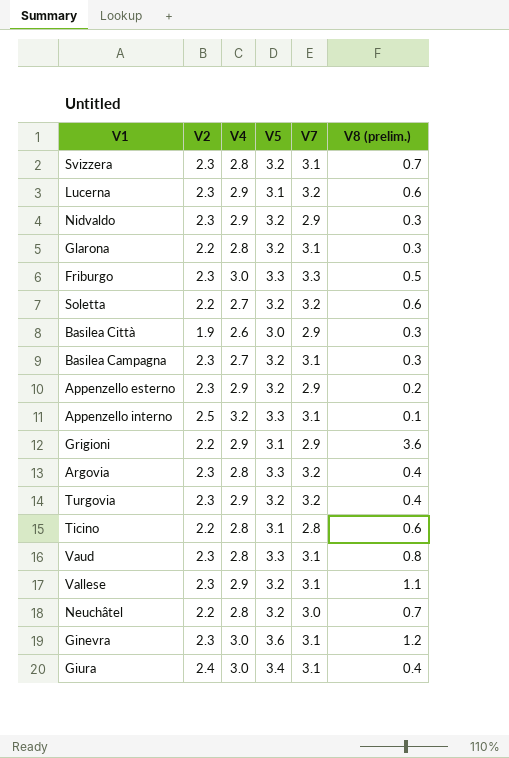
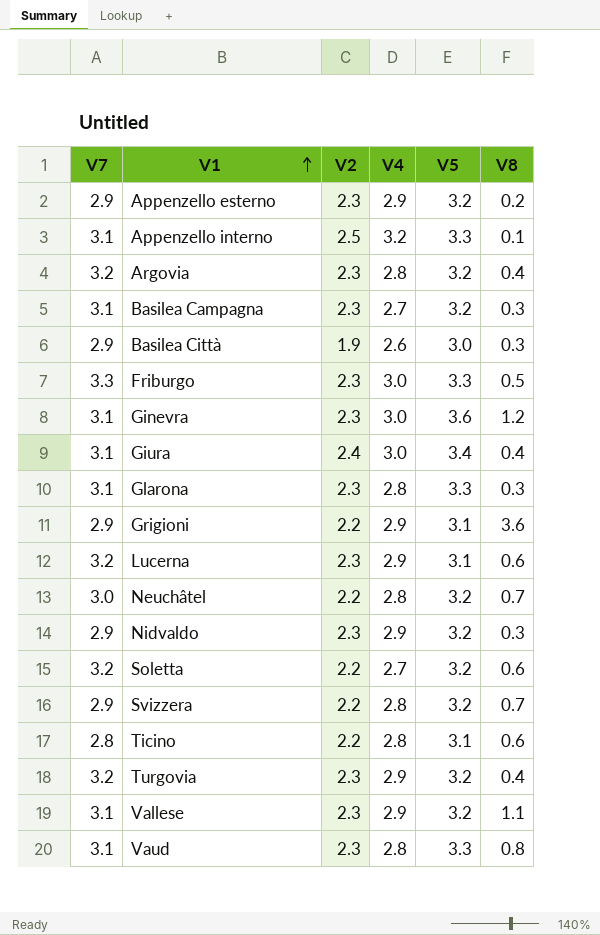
row order: none -> V1 ascending
column V7 | position: 5 -> 1
column name: V8 (prelim.) -> V8
Argovia | V5: 3.3 -> 3.2
Glarona | V2: 2.2 -> 2.3
Glarona | V5: 3.2 -> 3.3
Svizzera | V7: 3.1 -> 2.9
Svizzera | V2: 2.3 -> 2.2

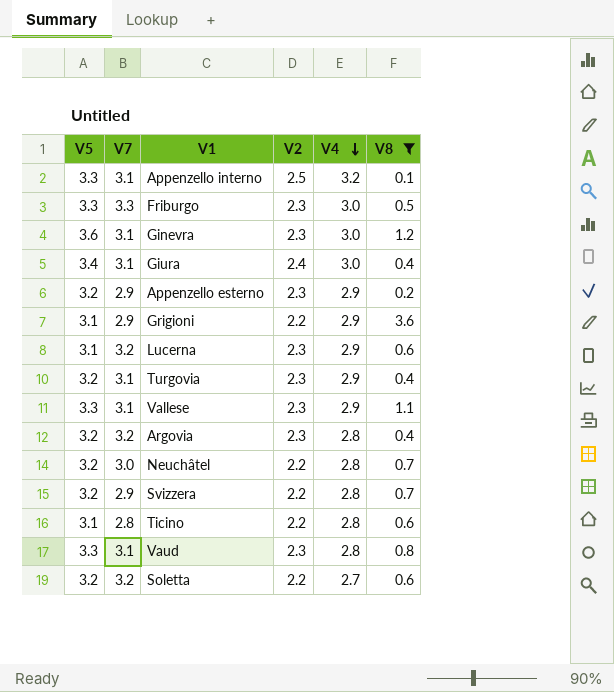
filter: none -> V8 != 0.3
row order: V1 ascending -> V4 descending
column V5 | position: 5 -> 1
Turgovia | V7: 3.2 -> 3.1
Vallese | V5: 3.2 -> 3.3

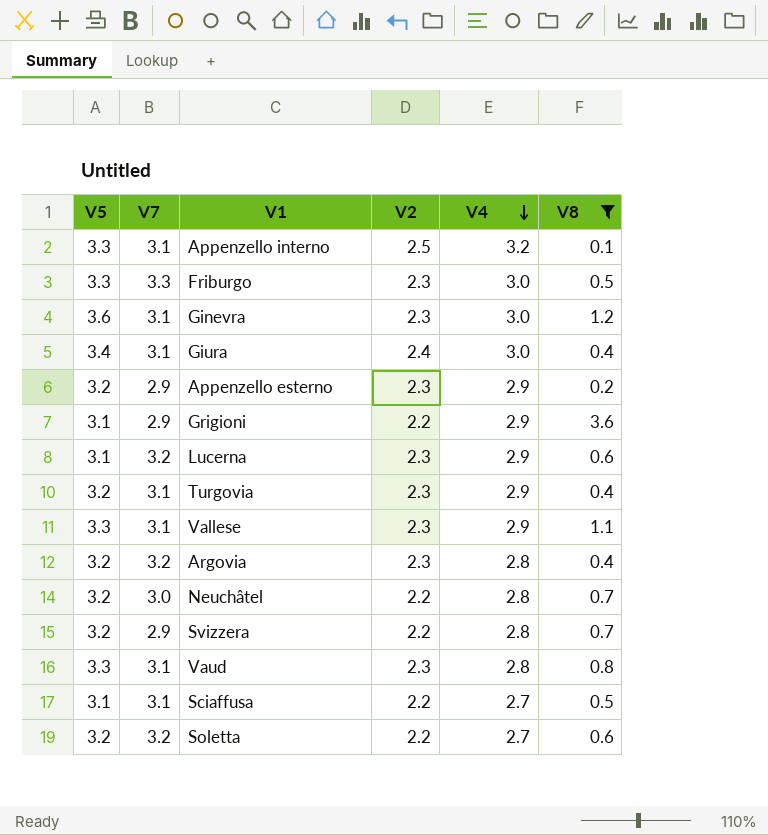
row Ticino: 3.1 | 2.8 | 2.2 | 2.8 | 0.6 -> none
row Sciaffusa: none -> 3.1 | 3.1 | 2.2 | 2.7 | 0.5

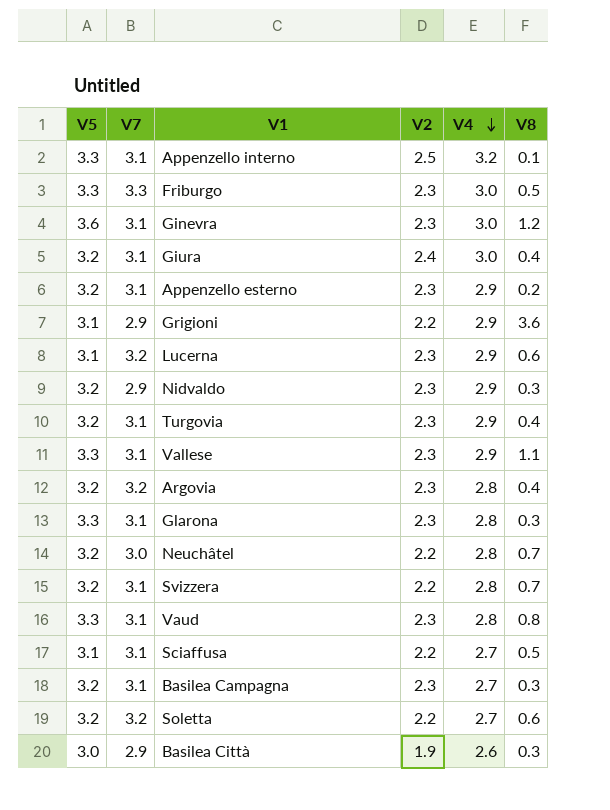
filter: V8 != 0.3 -> none
Giura | V5: 3.4 -> 3.2
Appenzello esterno | V7: 2.9 -> 3.1
Svizzera | V7: 2.9 -> 3.1

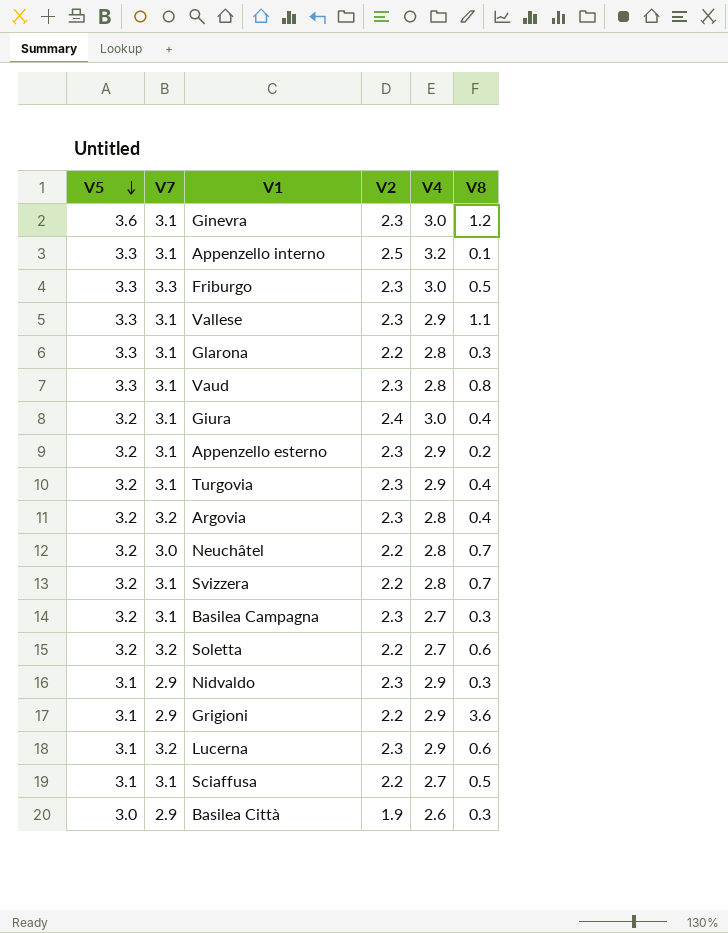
row order: V4 descending -> V5 descending
Glarona | V2: 2.3 -> 2.2
Nidvaldo | V5: 3.2 -> 3.1

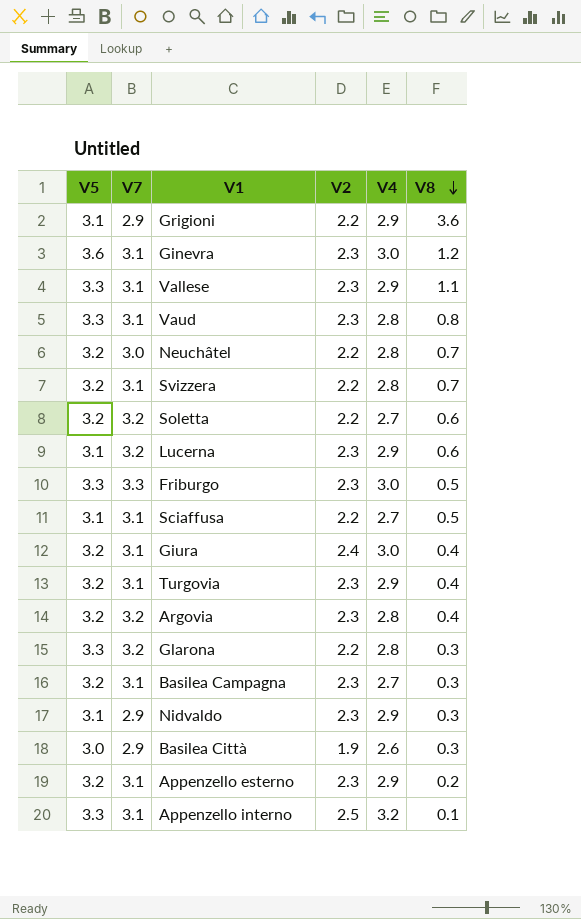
row order: V5 descending -> V8 descending
Glarona | V7: 3.1 -> 3.2

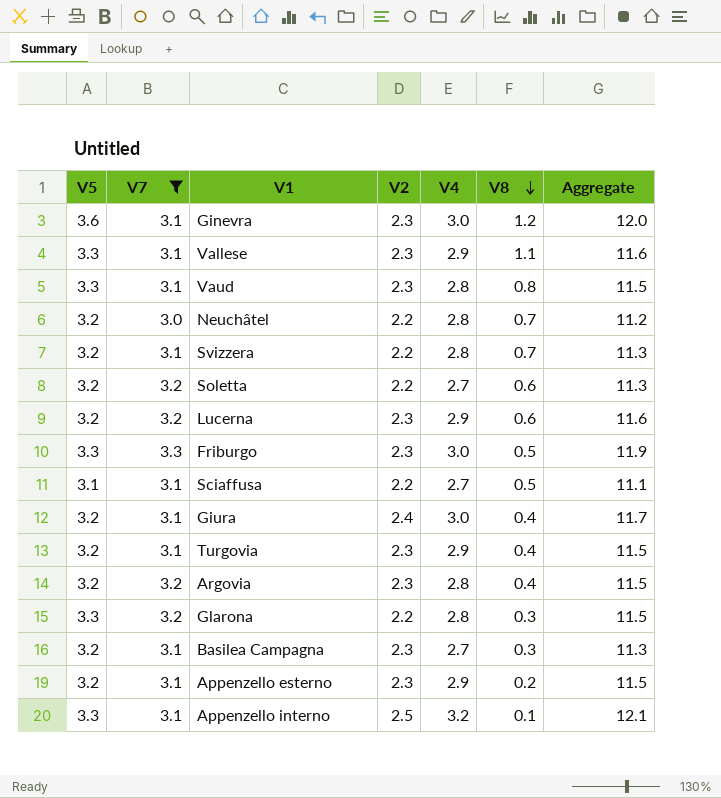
filter: none -> V7 != 2.9
column Aggregate | formula: none -> [V5] + [V7] + [V2] + [V4]
Lucerna | V5: 3.1 -> 3.2

